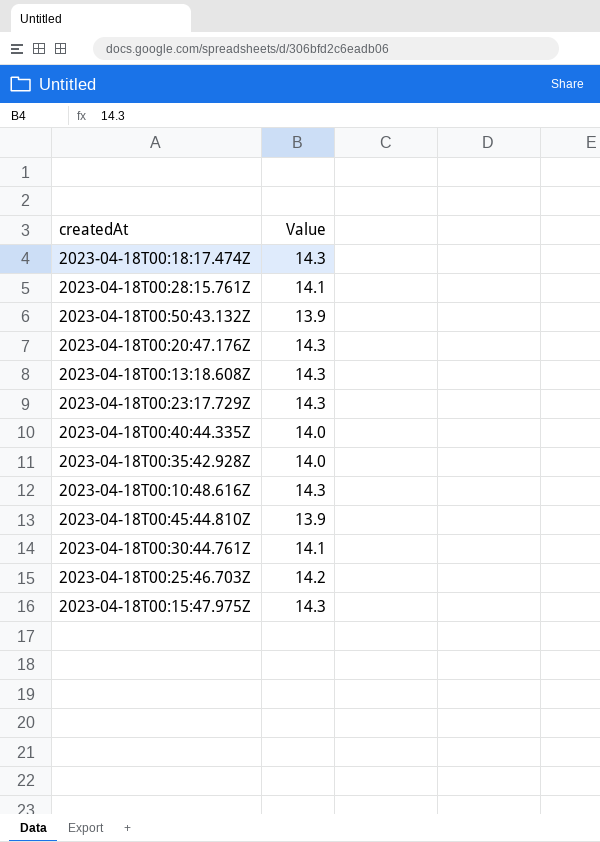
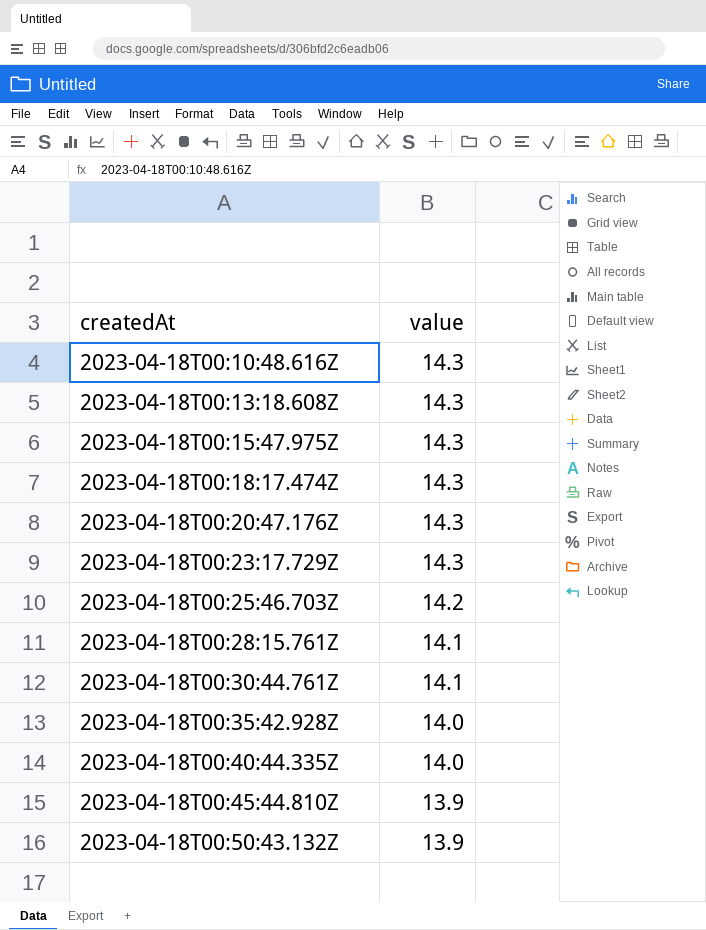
row order: none -> createdAt ascending
column name: Value -> value

